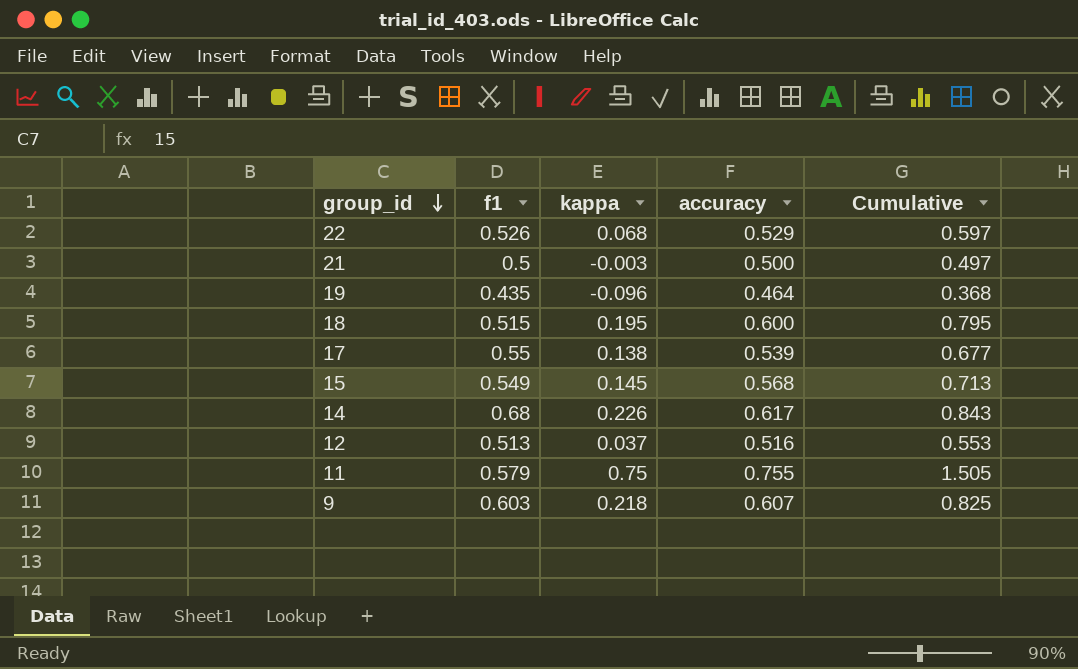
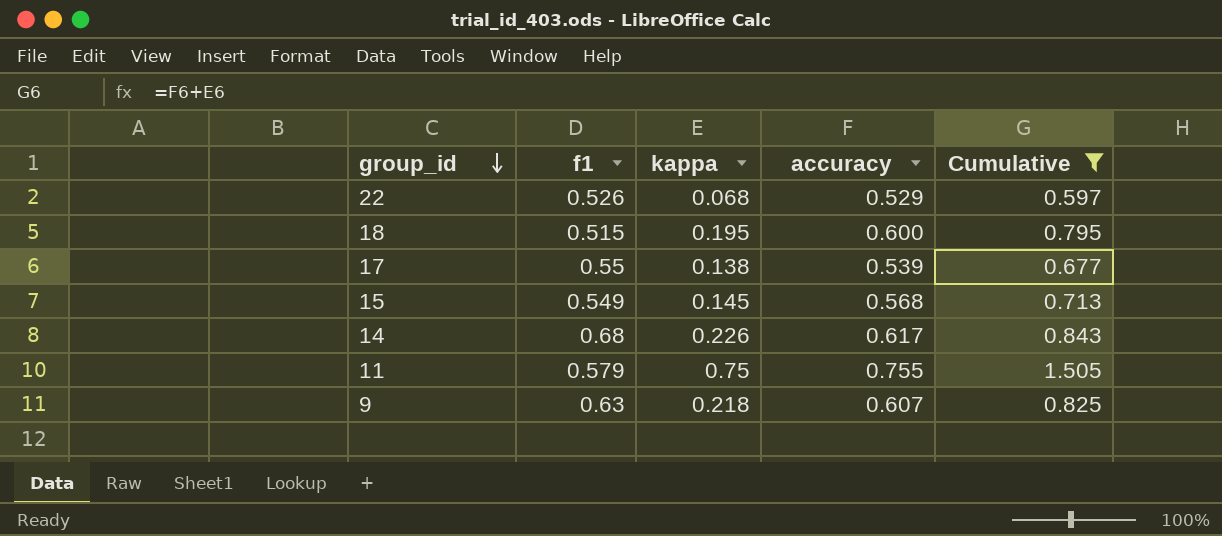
filter: none -> Cumulative >= 0.597
9 | f1: 0.603 -> 0.63

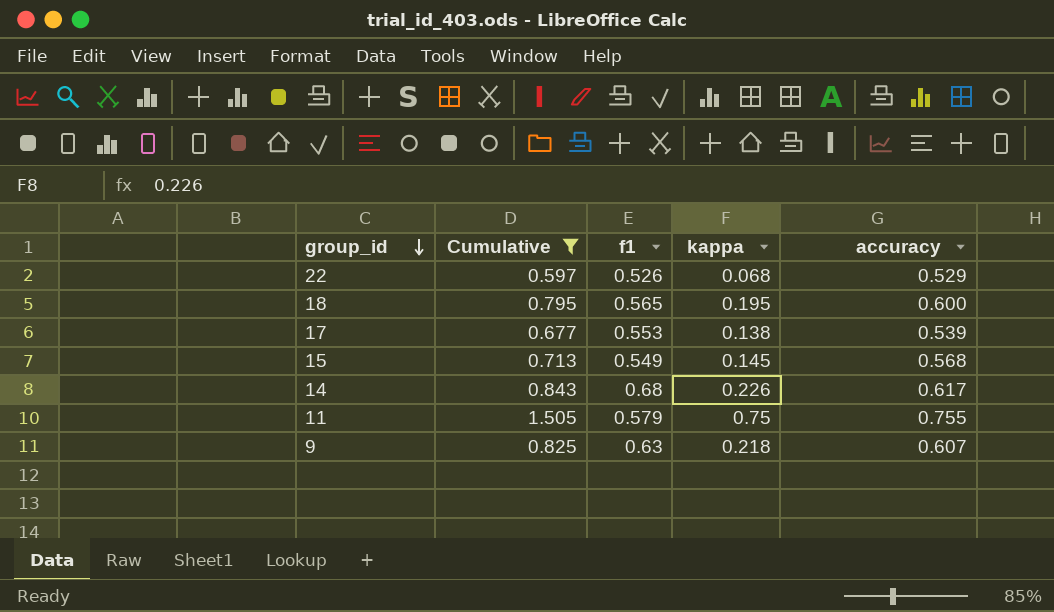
column Cumulative | position: 5 -> 2
18 | f1: 0.515 -> 0.565
17 | f1: 0.55 -> 0.553

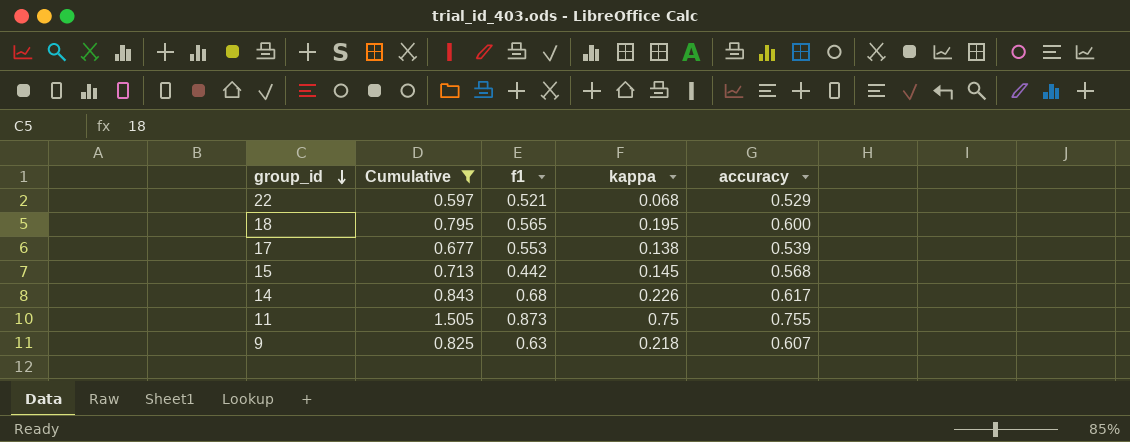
22 | f1: 0.526 -> 0.521
15 | f1: 0.549 -> 0.442
11 | f1: 0.579 -> 0.873

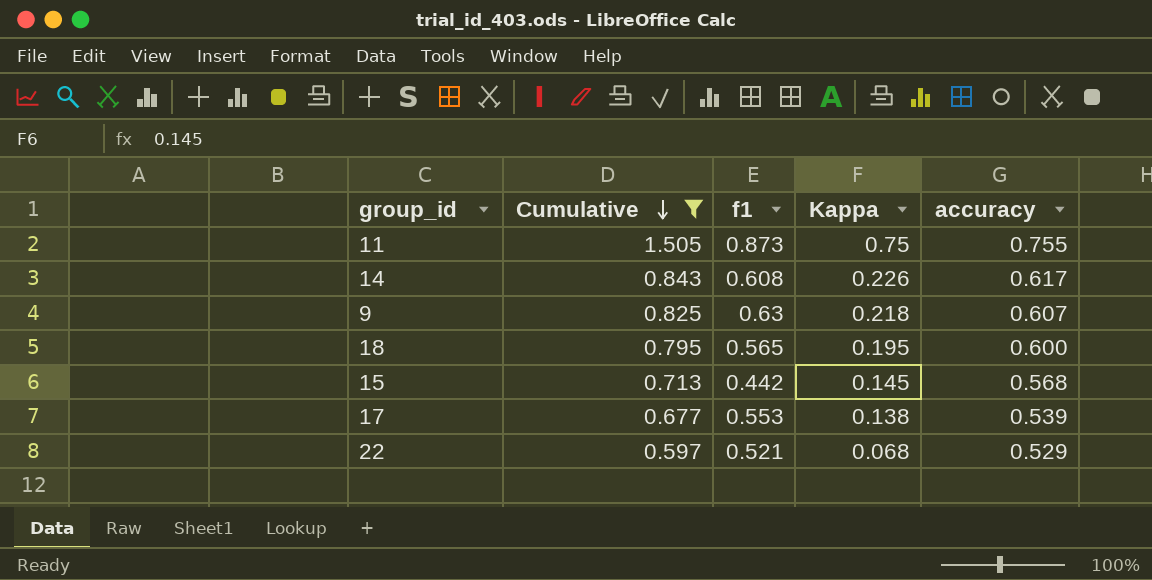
row order: group_id descending -> Cumulative descending
column name: kappa -> Kappa
14 | f1: 0.68 -> 0.608

